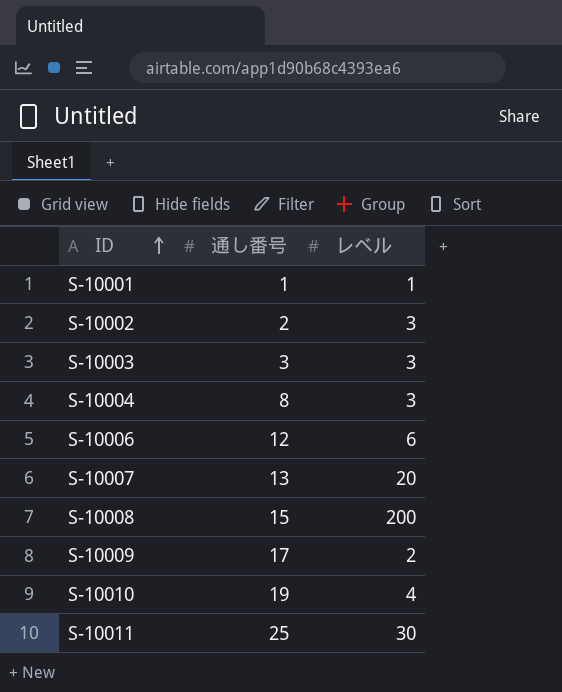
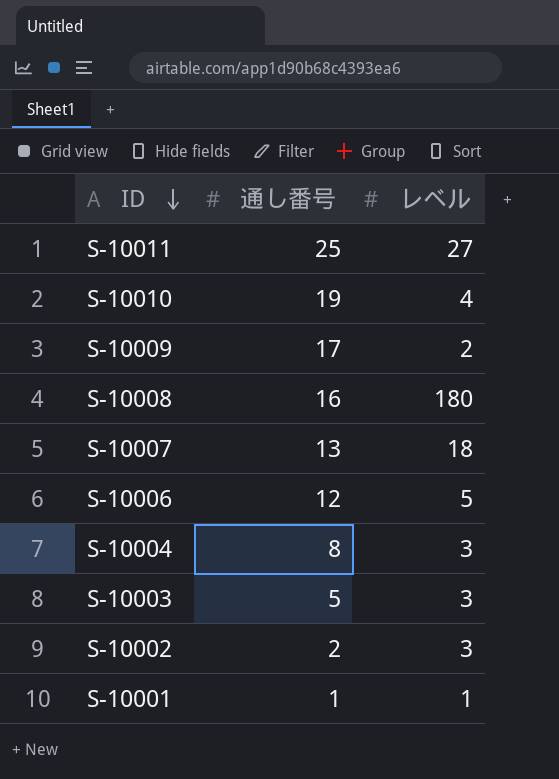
row order: ID ascending -> ID descending
S-10011 | レベル: 30 -> 27
S-10008 | 通し番号: 15 -> 16
S-10008 | レベル: 200 -> 180
S-10007 | レベル: 20 -> 18
S-10006 | レベル: 6 -> 5
S-10003 | 通し番号: 3 -> 5

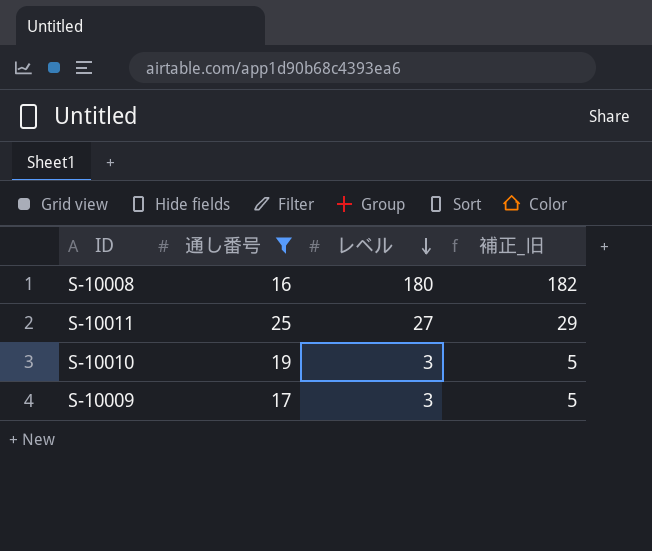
filter: none -> 通し番号 >= 16
row order: ID descending -> レベル descending
column 補正_旧 | formula: none -> [レベル] + 2
S-10010 | レベル: 4 -> 3
S-10009 | レベル: 2 -> 3

